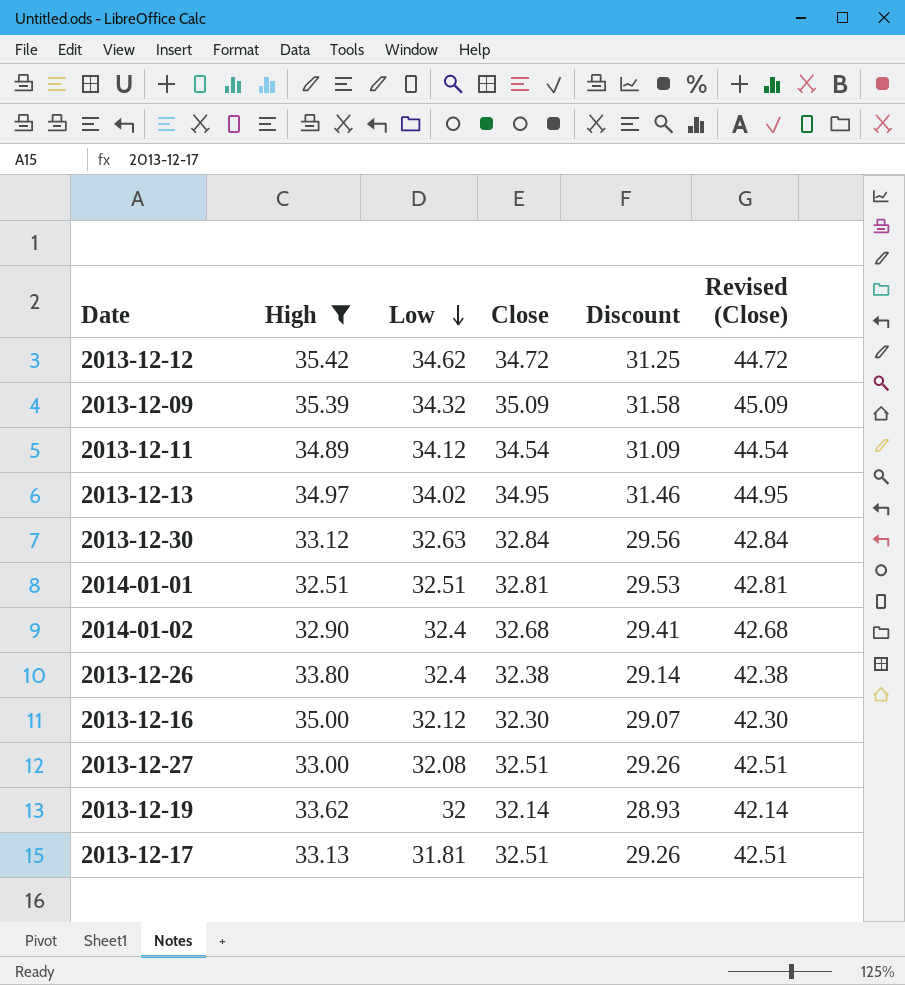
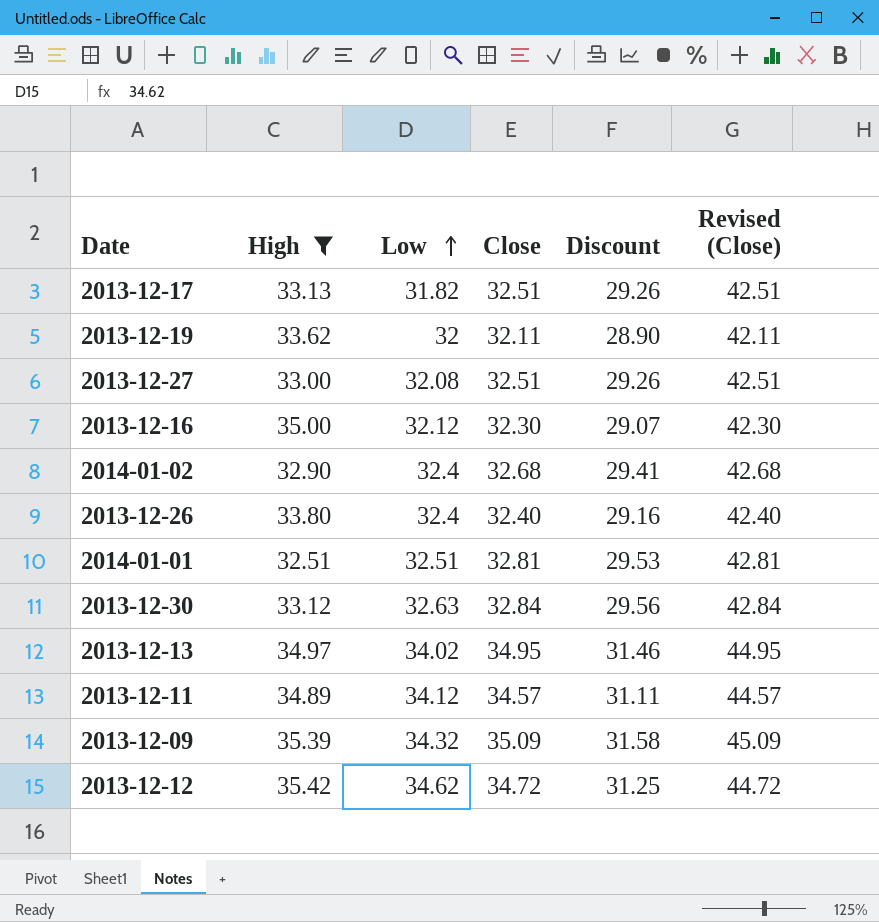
row order: Low descending -> Low ascending
2013-12-17 | Low: 31.81 -> 31.82
2013-12-19 | Close: 32.14 -> 32.11
2013-12-19 | Discount: 28.93 -> 28.90
2013-12-19 | Revised (Close): 42.14 -> 42.11
2013-12-26 | Close: 32.38 -> 32.40
2013-12-26 | Discount: 29.14 -> 29.16
2013-12-26 | Revised (Close): 42.38 -> 42.40
2013-12-11 | Close: 34.54 -> 34.57
2013-12-11 | Discount: 31.09 -> 31.11
2013-12-11 | Revised (Close): 44.54 -> 44.57

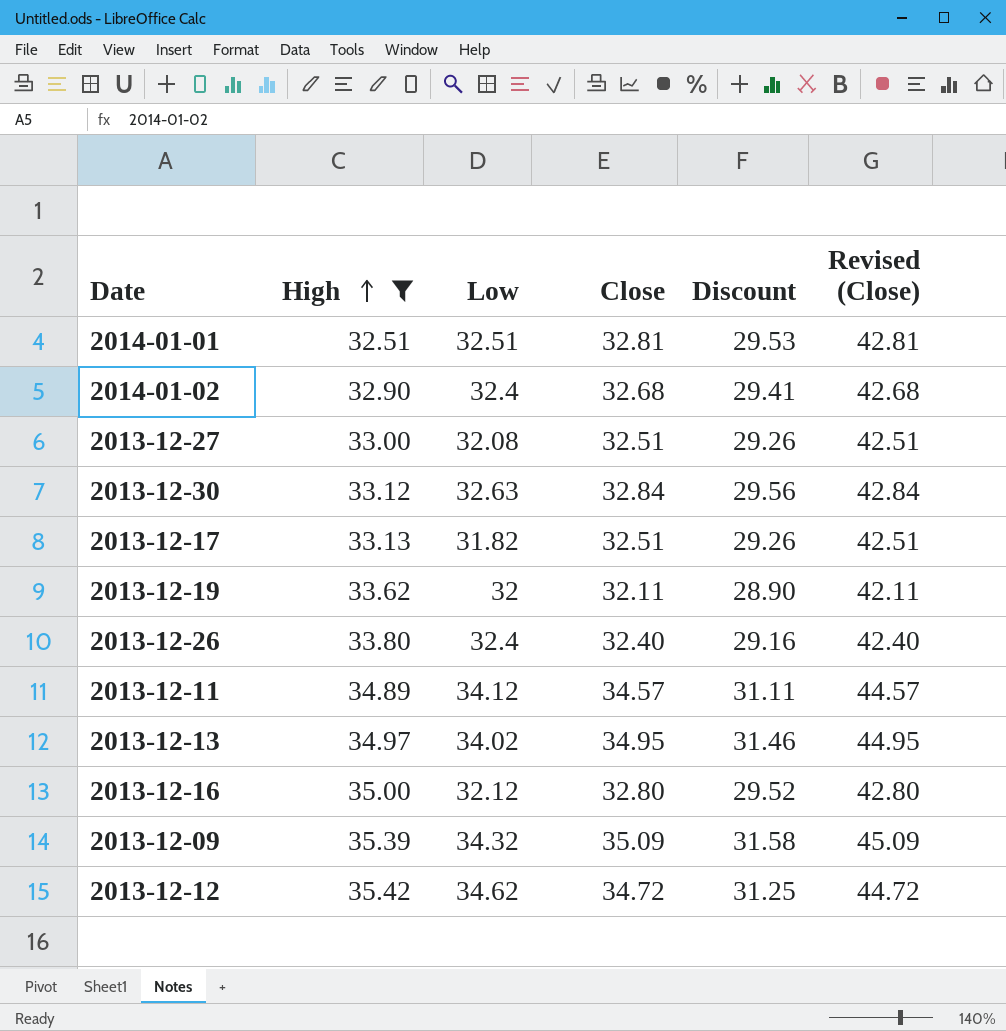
row order: Low ascending -> High ascending
2013-12-16 | Close: 32.30 -> 32.80
2013-12-16 | Discount: 29.07 -> 29.52
2013-12-16 | Revised (Close): 42.30 -> 42.80

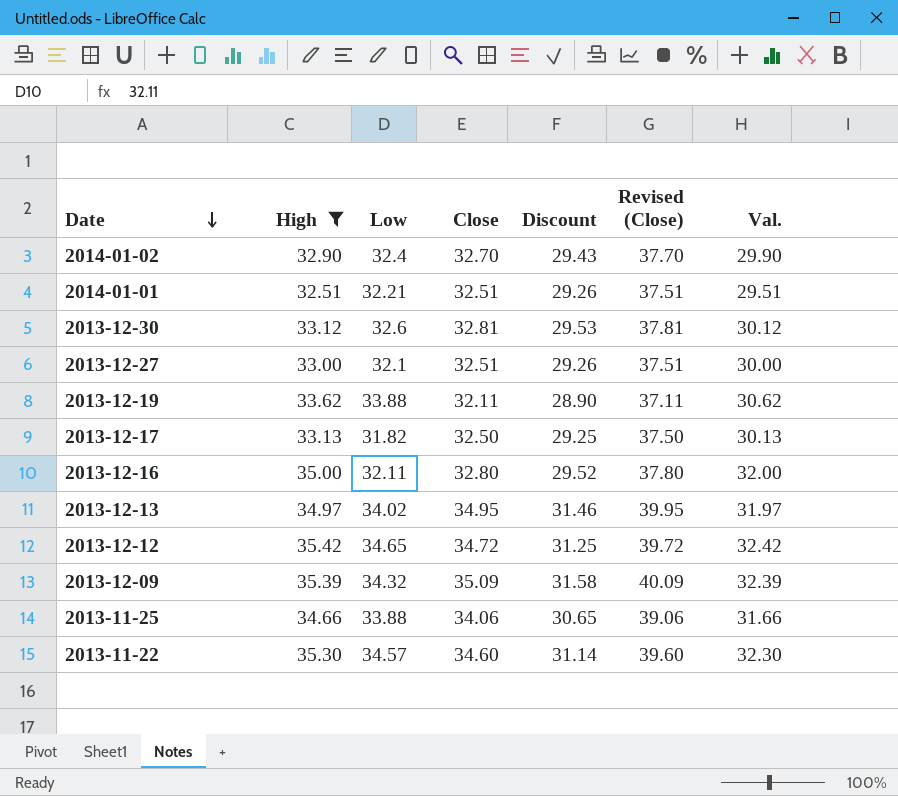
row order: High ascending -> Date descending
column Revised (Close) | formula: [Close] + 10 -> [Close] + 5
column Val. | formula: none -> [High] - 3
row 2013-12-26: 33.80 | 32.4 | 32.40 | 29.16 | 42.40 -> none
row 2013-12-11: 34.89 | 34.12 | 34.57 | 31.11 | 44.57 -> none
2014-01-02 | Close: 32.68 -> 32.70
2014-01-02 | Discount: 29.41 -> 29.43
2014-01-01 | Low: 32.51 -> 32.21
2014-01-01 | Close: 32.81 -> 32.51
2014-01-01 | Discount: 29.53 -> 29.26
2013-12-30 | Low: 32.63 -> 32.6
2013-12-30 | Close: 32.84 -> 32.81
2013-12-30 | Discount: 29.56 -> 29.53
2013-12-27 | Low: 32.08 -> 32.1
2013-12-19 | Low: 32 -> 33.88
2013-12-17 | Close: 32.51 -> 32.50
2013-12-17 | Discount: 29.26 -> 29.25
2013-12-16 | Low: 32.12 -> 32.11
2013-12-12 | Low: 34.62 -> 34.65
row 2013-11-25: none -> 34.66 | 33.88 | 34.06 | 30.65 | 39.06 | 31.66
row 2013-11-22: none -> 35.30 | 34.57 | 34.60 | 31.14 | 39.60 | 32.30

